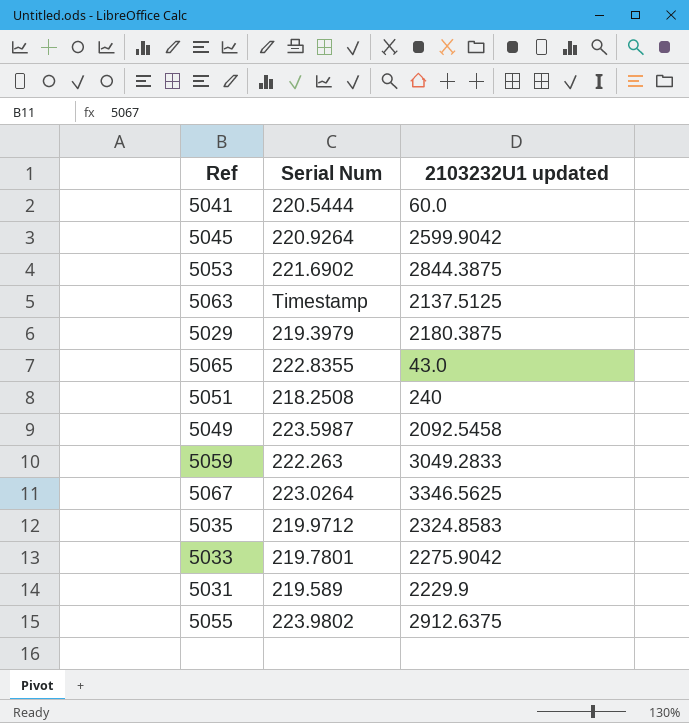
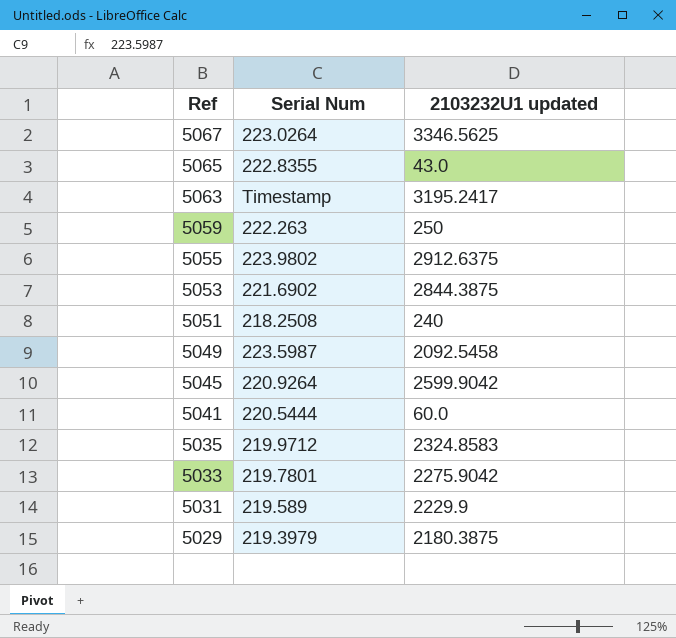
row order: none -> Ref descending
5063 | 2103232U1 updated: 2137.5125 -> 3195.2417
5059 | 2103232U1 updated: 3049.2833 -> 250

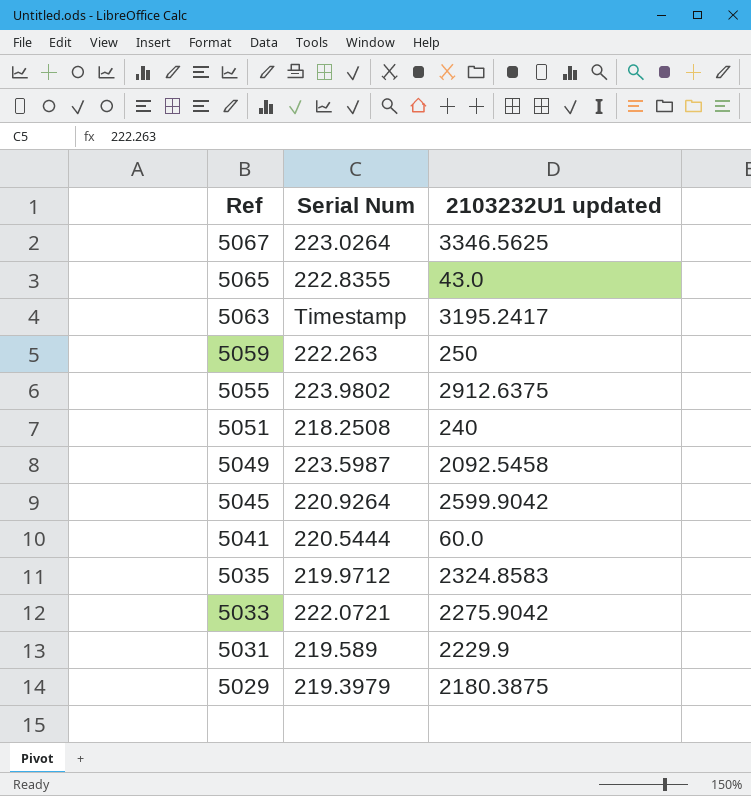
row 5053: 221.6902 | 2844.3875 -> none
5033 | Serial Num: 219.7801 -> 222.0721

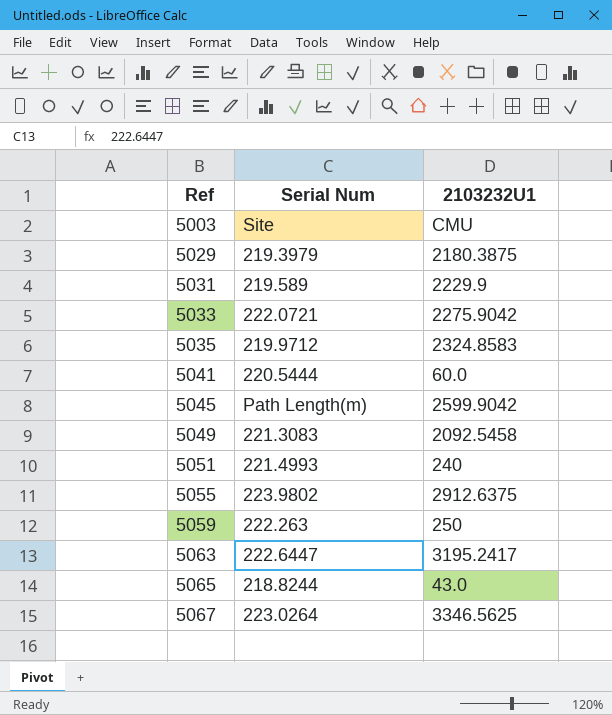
row order: Ref descending -> Ref ascending
column name: 2103232U1 updated -> 2103232U1
row 5003: none -> Site | CMU
5045 | Serial Num: 220.9264 -> Path Length(m)
5049 | Serial Num: 223.5987 -> 221.3083
5051 | Serial Num: 218.2508 -> 221.4993
5063 | Serial Num: Timestamp -> 222.6447
5065 | Serial Num: 222.8355 -> 218.8244

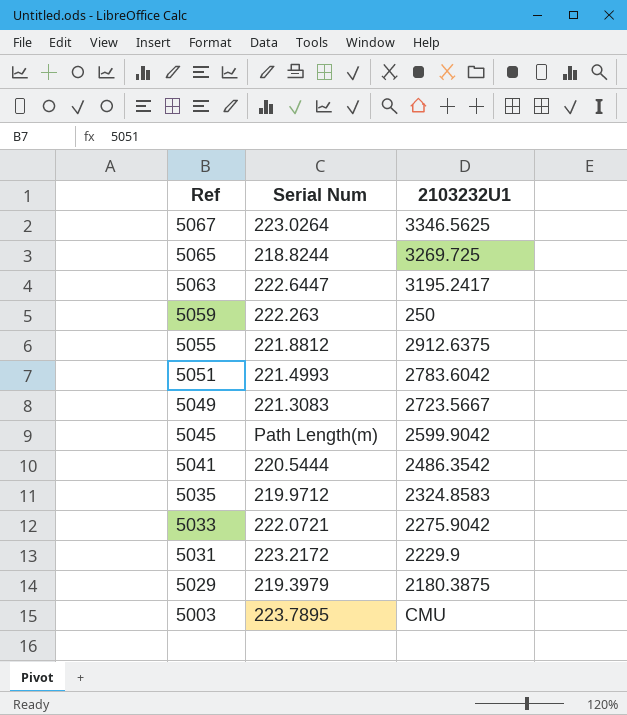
row order: Ref ascending -> Ref descending
5065 | 2103232U1: 43.0 -> 3269.725
5055 | Serial Num: 223.9802 -> 221.8812
5051 | 2103232U1: 240 -> 2783.6042
5049 | 2103232U1: 2092.5458 -> 2723.5667
5041 | 2103232U1: 60.0 -> 2486.3542
5031 | Serial Num: 219.589 -> 223.2172
5003 | Serial Num: Site -> 223.7895

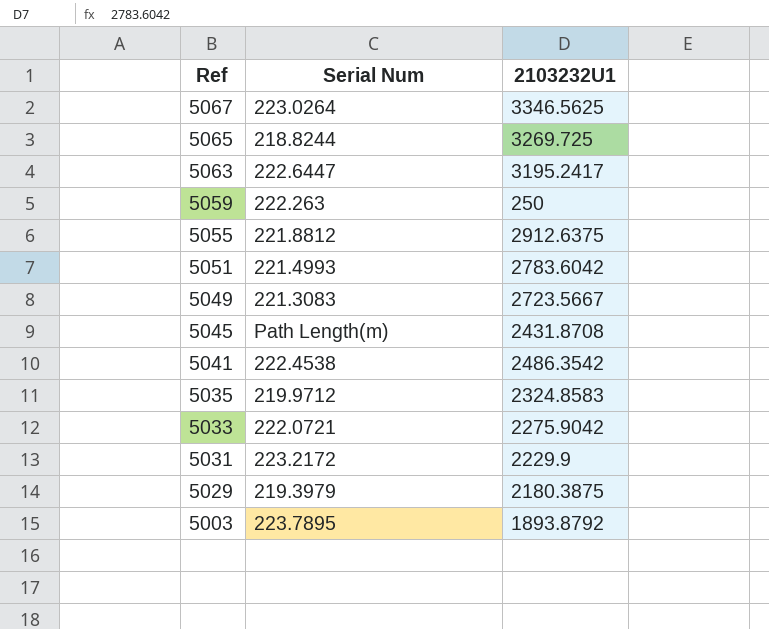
5045 | 2103232U1: 2599.9042 -> 2431.8708
5041 | Serial Num: 220.5444 -> 222.4538
5003 | 2103232U1: CMU -> 1893.8792

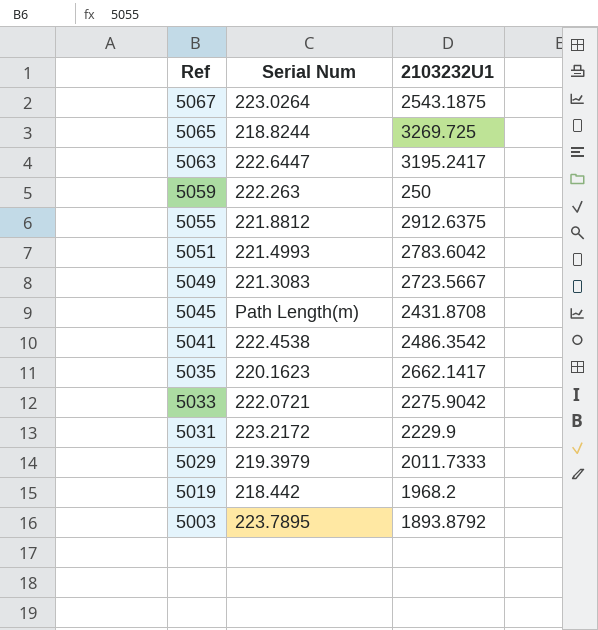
5067 | 2103232U1: 3346.5625 -> 2543.1875
5035 | Serial Num: 219.9712 -> 220.1623
5035 | 2103232U1: 2324.8583 -> 2662.1417
5029 | 2103232U1: 2180.3875 -> 2011.7333
row 5019: none -> 218.442 | 1968.2

